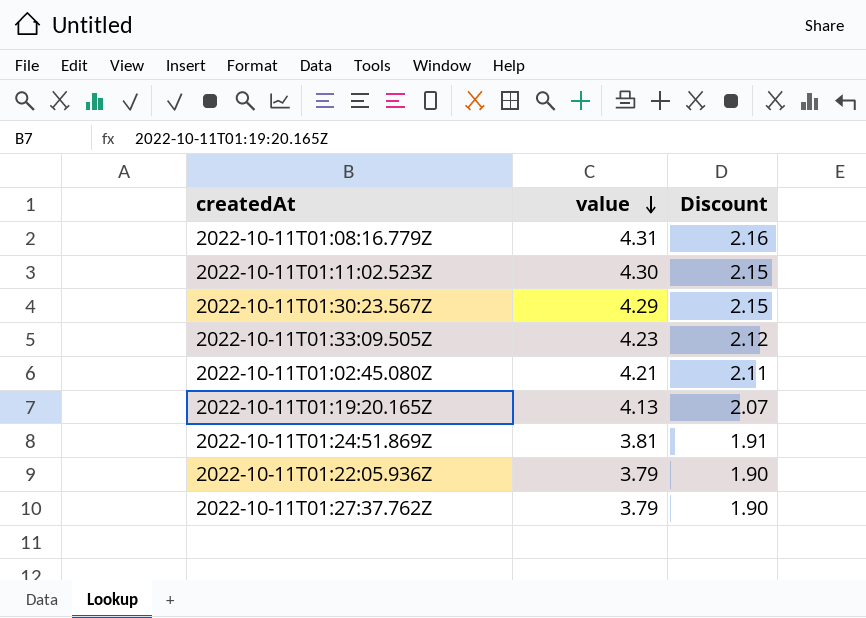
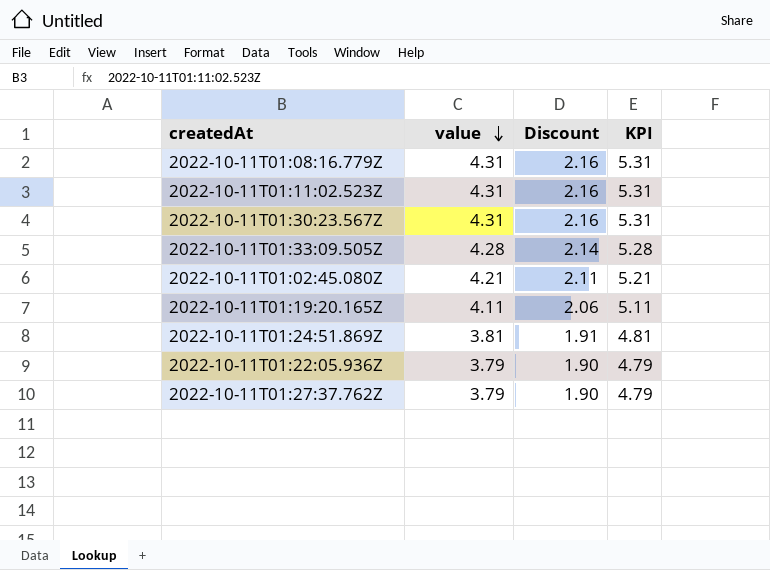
column KPI | formula: none -> [value] + 1
2022-10-11T01:11:02.523Z | value: 4.30 -> 4.31
2022-10-11T01:11:02.523Z | Discount: 2.15 -> 2.16
2022-10-11T01:30:23.567Z | value: 4.29 -> 4.31
2022-10-11T01:30:23.567Z | Discount: 2.15 -> 2.16
2022-10-11T01:33:09.505Z | value: 4.23 -> 4.28
2022-10-11T01:33:09.505Z | Discount: 2.12 -> 2.14
2022-10-11T01:19:20.165Z | value: 4.13 -> 4.11
2022-10-11T01:19:20.165Z | Discount: 2.07 -> 2.06

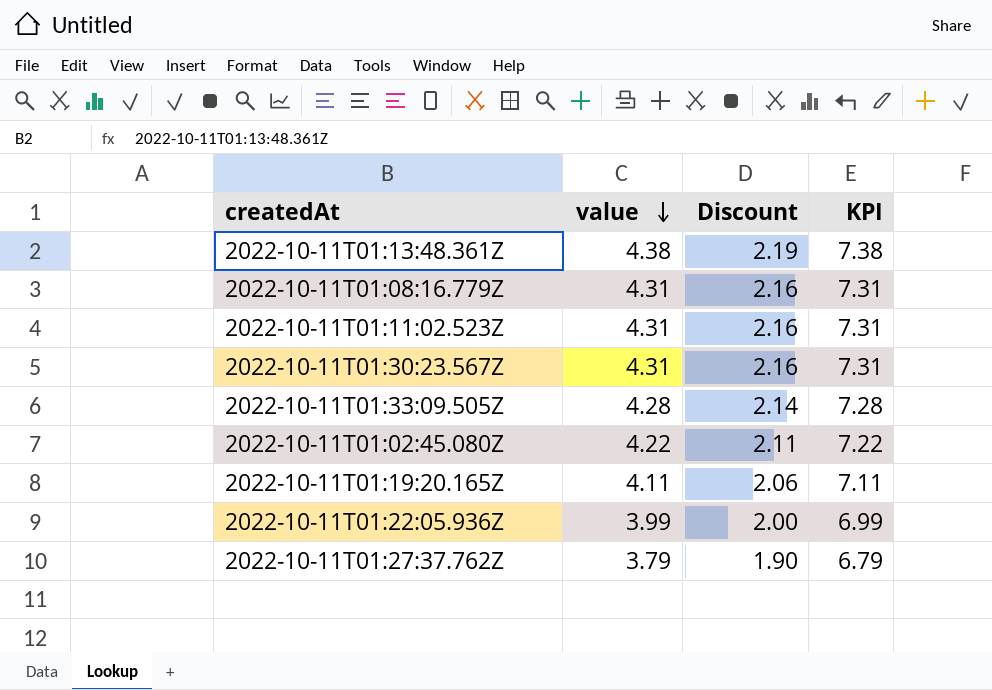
column KPI | formula: [value] + 1 -> [value] + 3
row 2022-10-11T01:24:51.869Z: 3.81 | 1.91 | 4.81 -> none
row 2022-10-11T01:13:48.361Z: none -> 4.38 | 2.19 | 7.38
2022-10-11T01:02:45.080Z | value: 4.21 -> 4.22
2022-10-11T01:22:05.936Z | value: 3.79 -> 3.99
2022-10-11T01:22:05.936Z | Discount: 1.90 -> 2.00

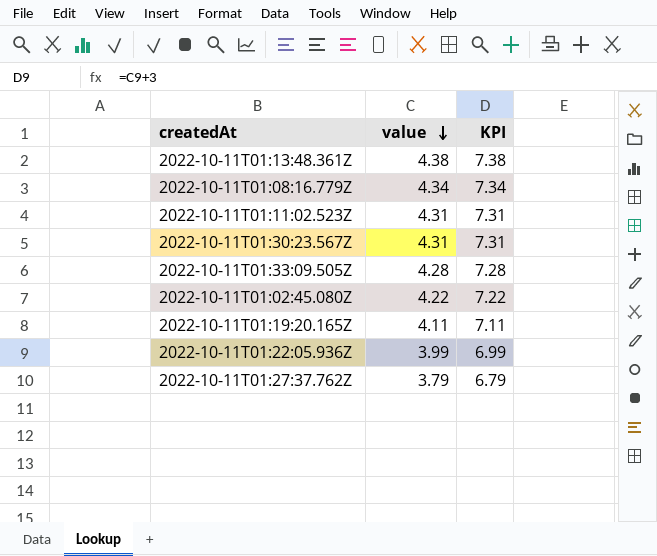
column Discount | formula: [value] * 0.5 -> none
2022-10-11T01:08:16.779Z | value: 4.31 -> 4.34
2022-10-11T01:08:16.779Z | KPI: 7.31 -> 7.34

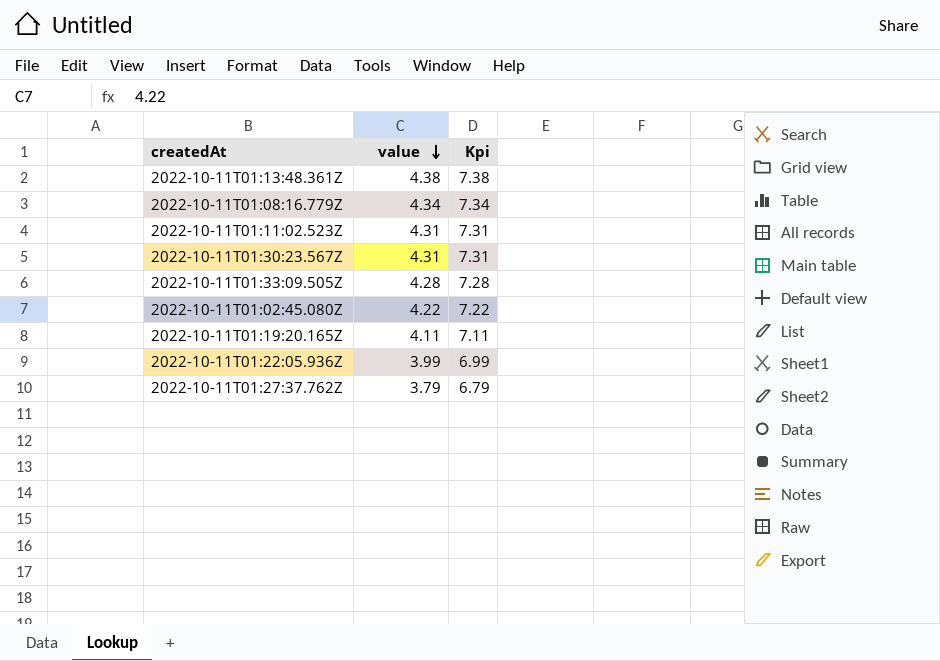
column name: KPI -> Kpi

